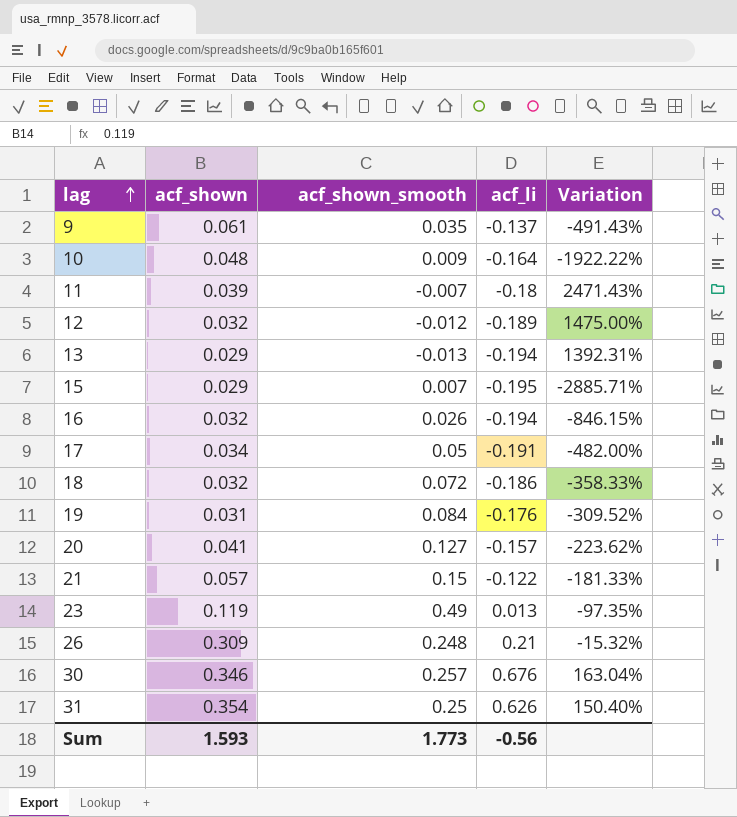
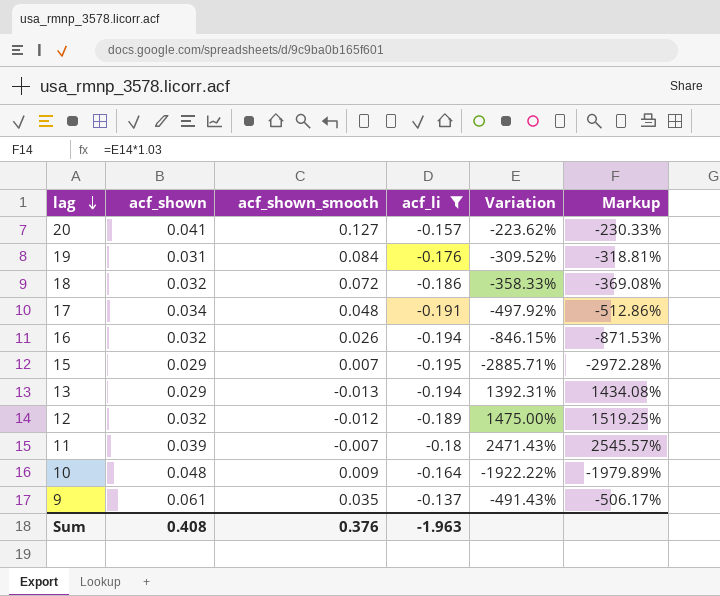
filter: none -> acf_li <= -0.137
row order: lag ascending -> lag descending
column Markup | formula: none -> [Variation] * 1.03
17 | acf_shown_smooth: 0.05 -> 0.048
17 | Variation: -482.00% -> -497.92%
Sum | acf_shown: 1.593 -> 0.408
Sum | acf_shown_smooth: 1.773 -> 0.376
Sum | acf_li: -0.56 -> -1.963

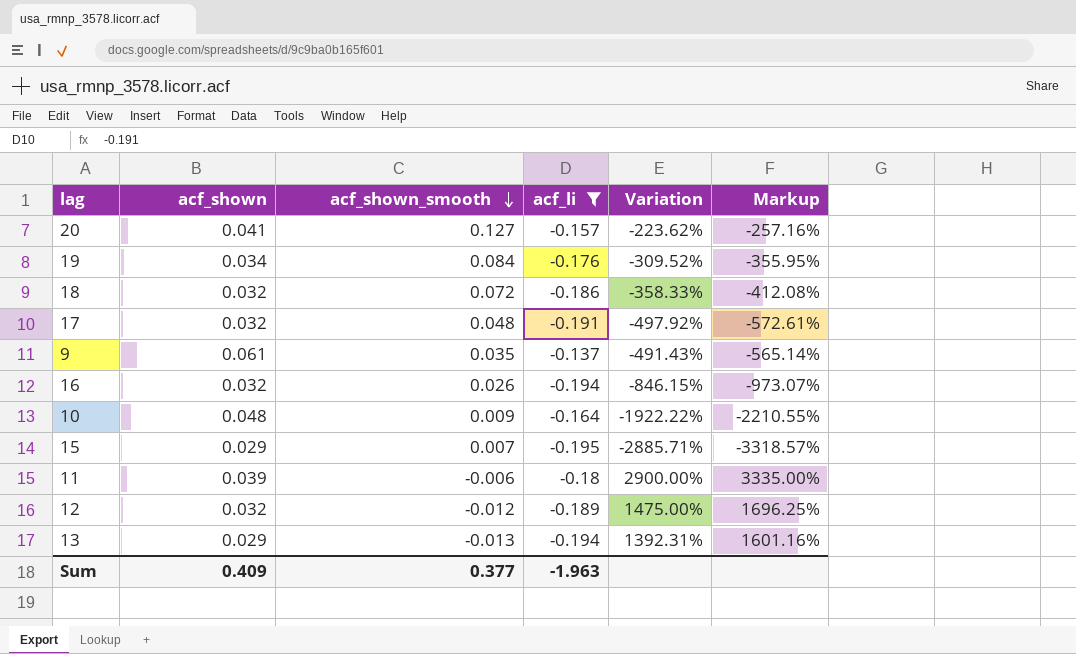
row order: lag descending -> acf_shown_smooth descending
column Markup | formula: [Variation] * 1.03 -> [Variation] * 1.15
19 | acf_shown: 0.031 -> 0.034
17 | acf_shown: 0.034 -> 0.032
11 | acf_shown_smooth: -0.007 -> -0.006
11 | Variation: 2471.43% -> 2900.00%
Sum | acf_shown: 0.408 -> 0.409
Sum | acf_shown_smooth: 0.376 -> 0.377

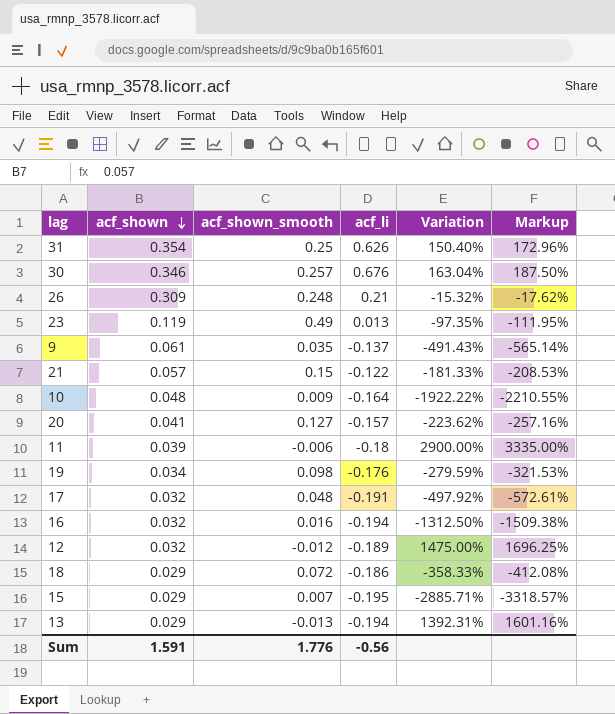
filter: acf_li <= -0.137 -> none
row order: acf_shown_smooth descending -> acf_shown descending
19 | acf_shown_smooth: 0.084 -> 0.098
19 | Variation: -309.52% -> -279.59%
19 | Markup: -355.95% -> -321.53%
16 | acf_shown_smooth: 0.026 -> 0.016
16 | Variation: -846.15% -> -1312.50%
16 | Markup: -973.07% -> -1509.38%
18 | acf_shown: 0.032 -> 0.029
Sum | acf_shown: 0.409 -> 1.591
Sum | acf_shown_smooth: 0.377 -> 1.776
Sum | acf_li: -1.963 -> -0.56

